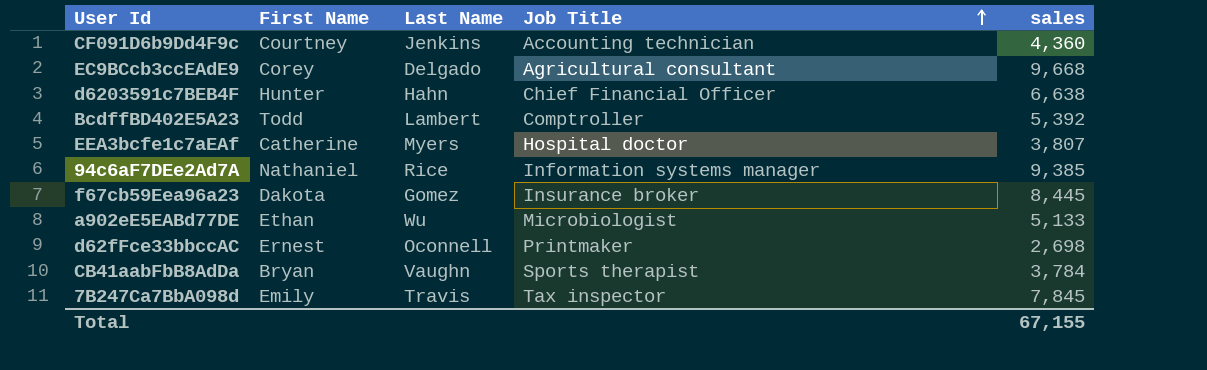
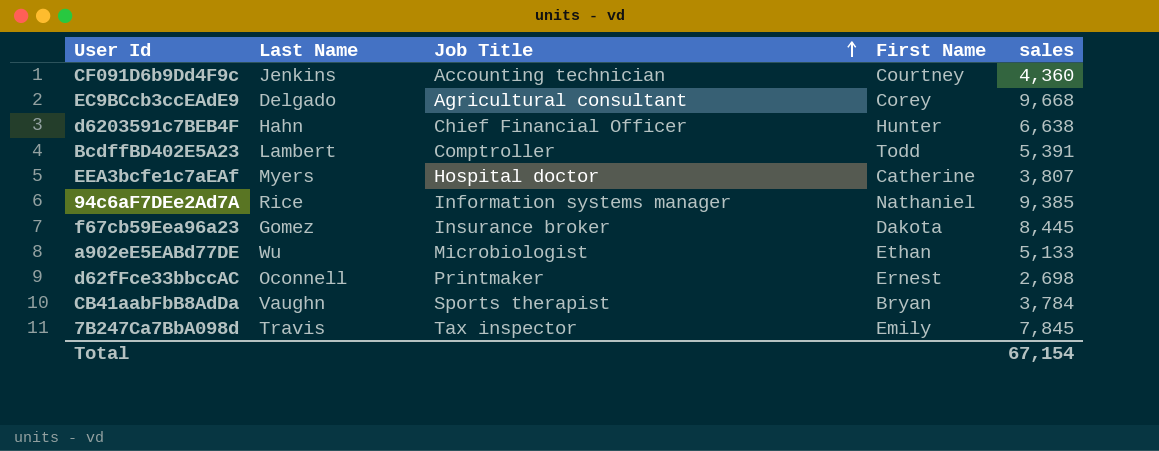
column First Name | position: 2 -> 4
BcdffBD402E5A23 | sales: 5,392 -> 5,391
Total | sales: 67,155 -> 67,154

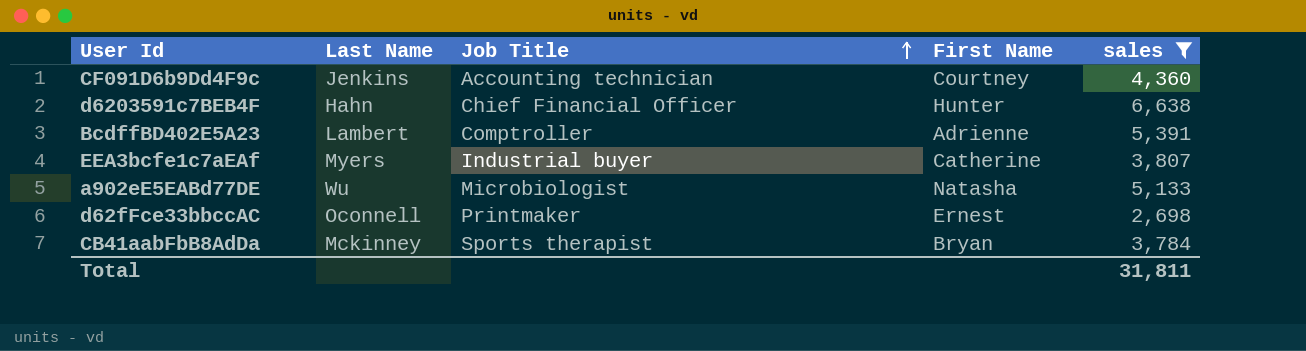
filter: none -> sales <= 6,638
BcdffBD402E5A23 | First Name: Todd -> Adrienne
EEA3bcfe1c7aEAf | Job Title: Hospital doctor -> Industrial buyer
a902eE5EABd77DE | First Name: Ethan -> Natasha
CB41aabFbB8AdDa | Last Name: Vaughn -> Mckinney
Total | sales: 67,154 -> 31,811

